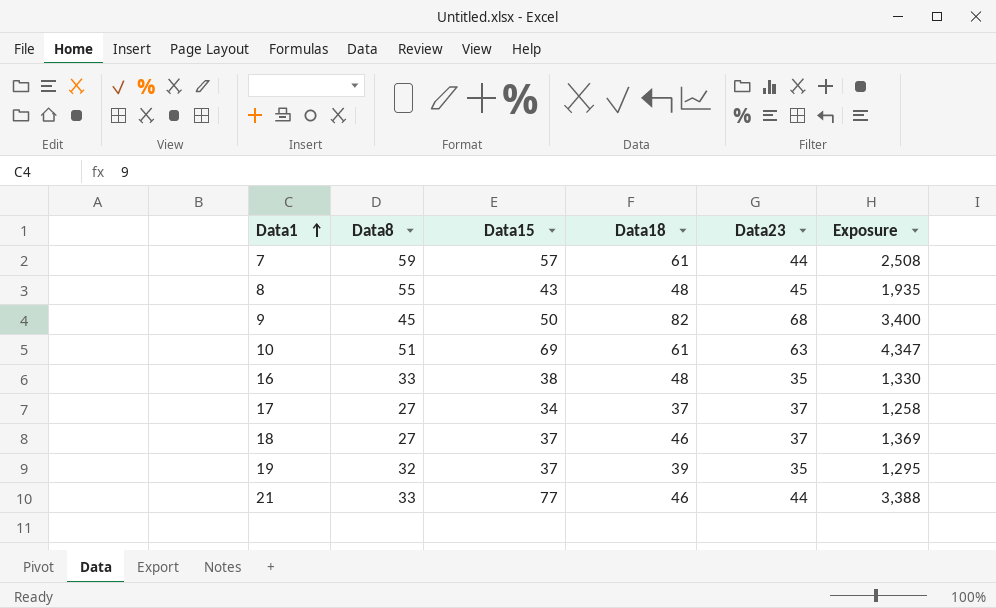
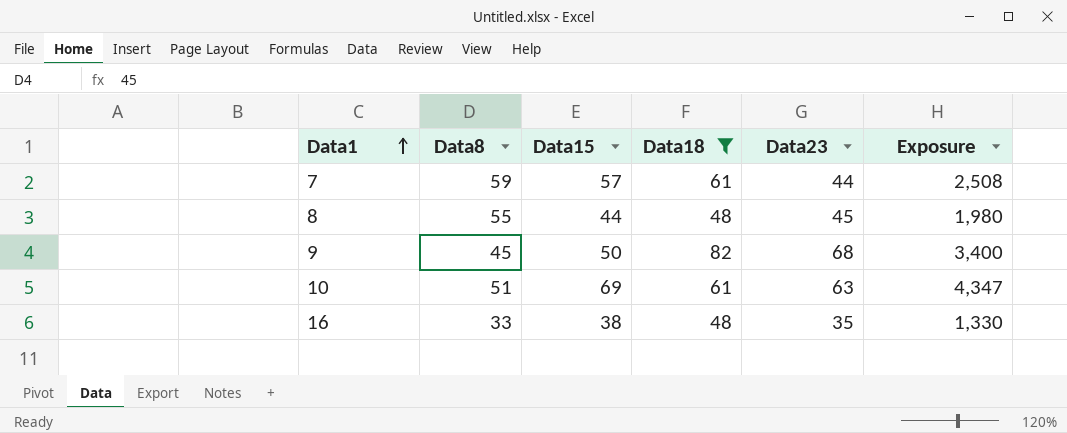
filter: none -> Data18 >= 48
8 | Data15: 43 -> 44
8 | Exposure: 1,935 -> 1,980

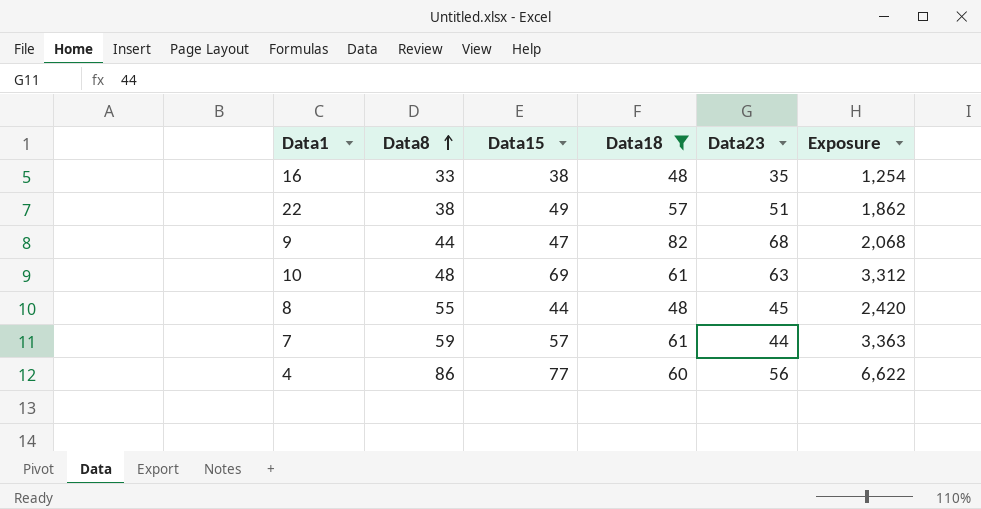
row order: Data1 ascending -> Data8 ascending
column Exposure | formula: [Data15] * [Data23] -> [Data8] * [Data15]
row 22: none -> 38 | 49 | 57 | 51 | 1,862
9 | Data8: 45 -> 44
9 | Data15: 50 -> 47
10 | Data8: 51 -> 48
row 4: none -> 86 | 77 | 60 | 56 | 6,622

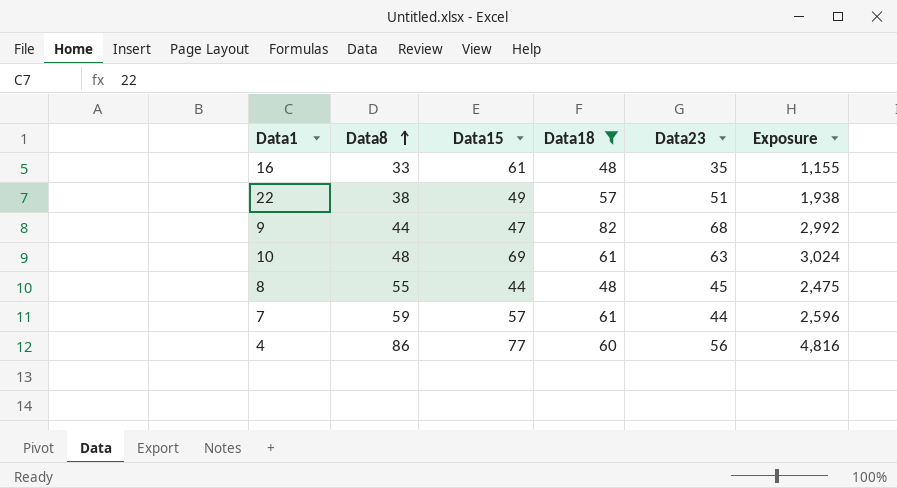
column Exposure | formula: [Data8] * [Data15] -> [Data8] * [Data23]
16 | Data15: 38 -> 61

